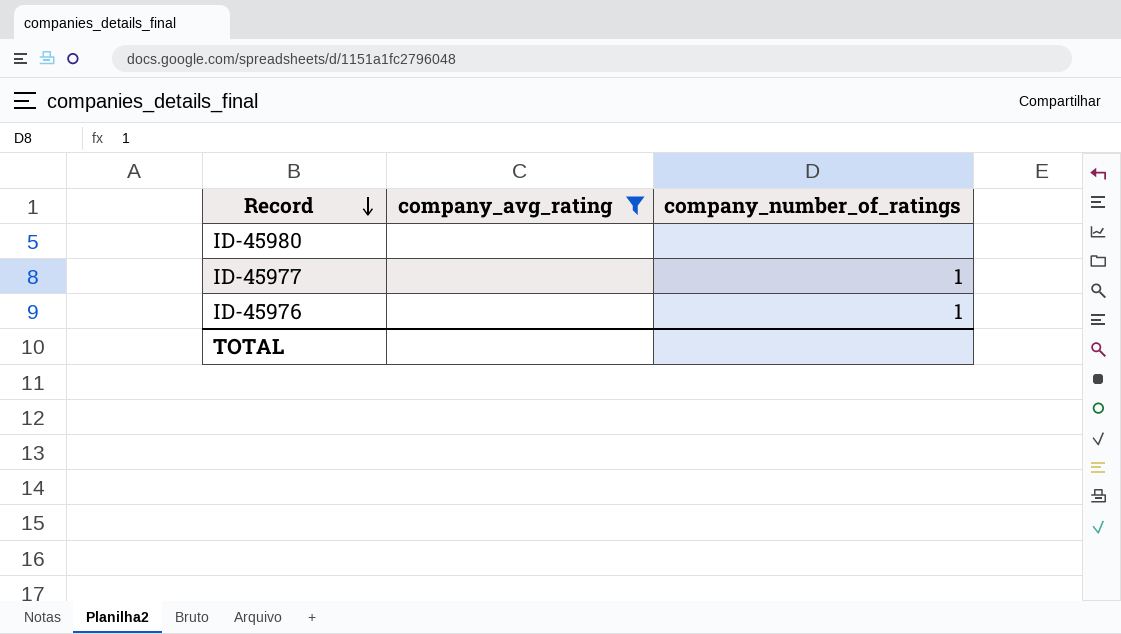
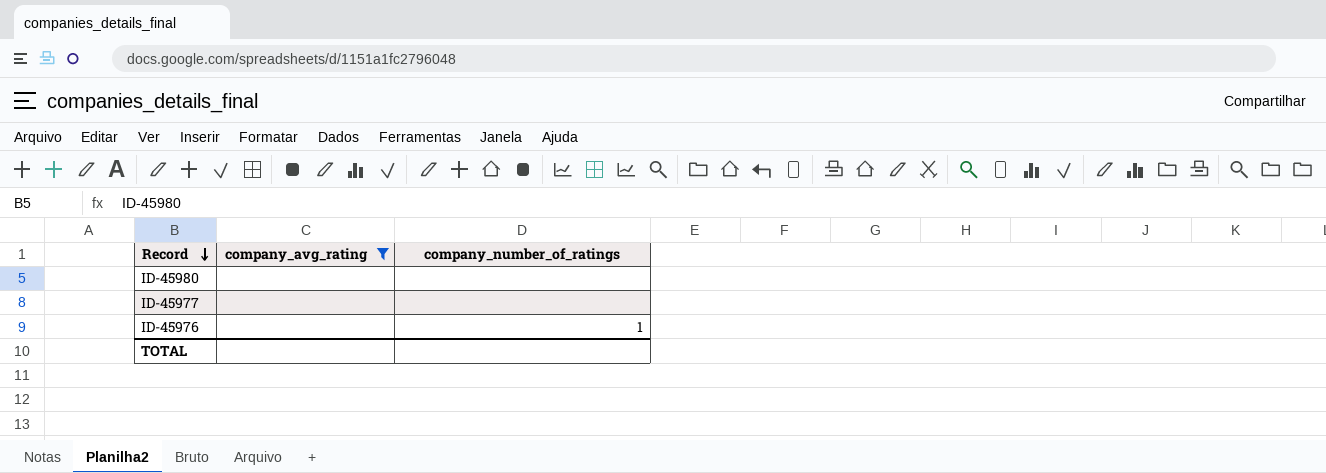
ID-45977 | company_number_of_ratings: 1 -> none

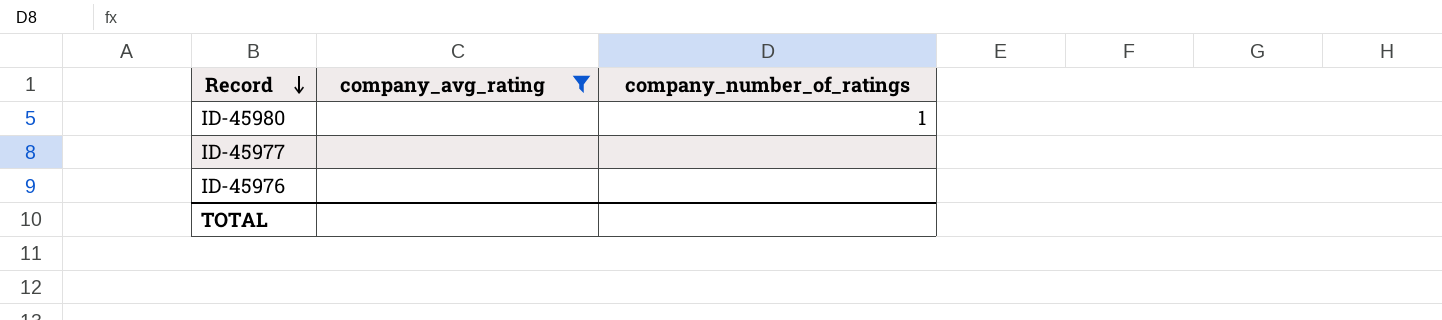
ID-45980 | company_number_of_ratings: none -> 1
ID-45976 | company_number_of_ratings: 1 -> none

